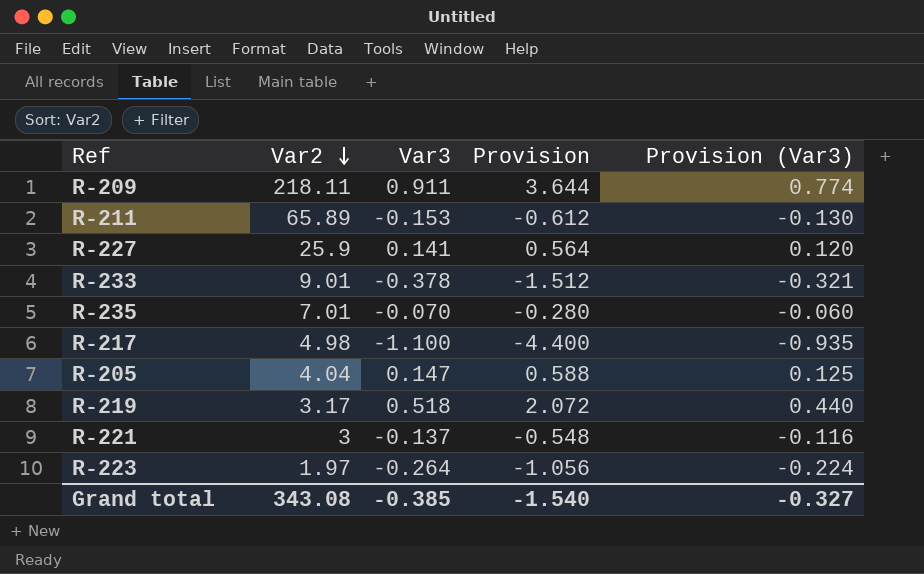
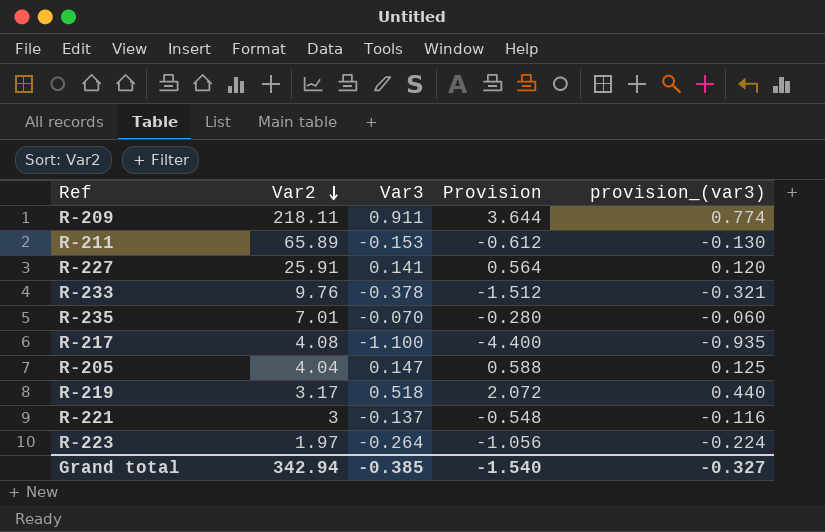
column name: Provision (Var3) -> provision_(var3)
R-227 | Var2: 25.9 -> 25.91
R-233 | Var2: 9.01 -> 9.76
R-217 | Var2: 4.98 -> 4.08
Grand total | Var2: 343.08 -> 342.94

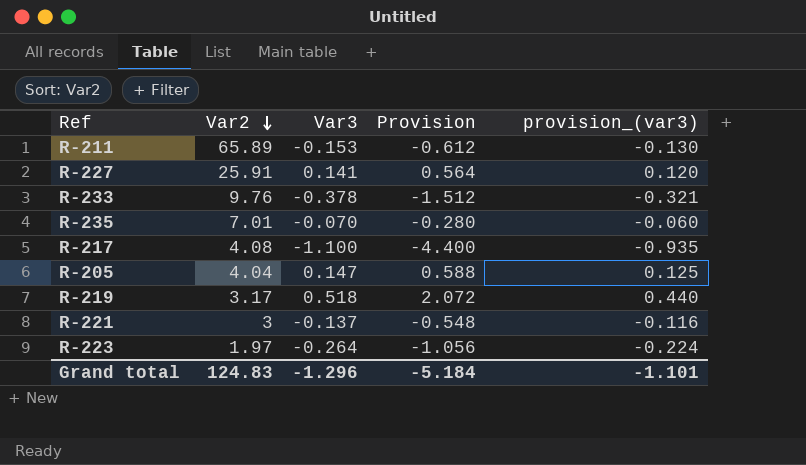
row R-209: 218.11 | 0.911 | 3.644 | 0.774 -> none
Grand total | Var2: 342.94 -> 124.83
Grand total | Var3: -0.385 -> -1.296
Grand total | Provision: -1.540 -> -5.184
Grand total | provision_(var3): -0.327 -> -1.101

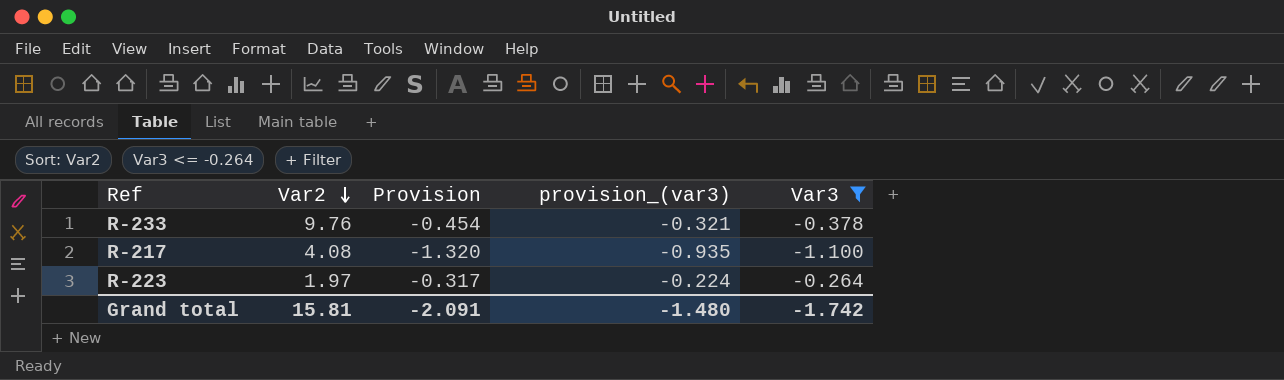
filter: none -> Var3 <= -0.264
column Provision | formula: [Var3] * 4 -> [Var3] * 1.2
column Var3 | position: 3 -> 5
Grand total | Var2: 124.83 -> 15.81
Grand total | Provision: -5.184 -> -2.091
Grand total | provision_(var3): -1.101 -> -1.480
Grand total | Var3: -1.296 -> -1.742

